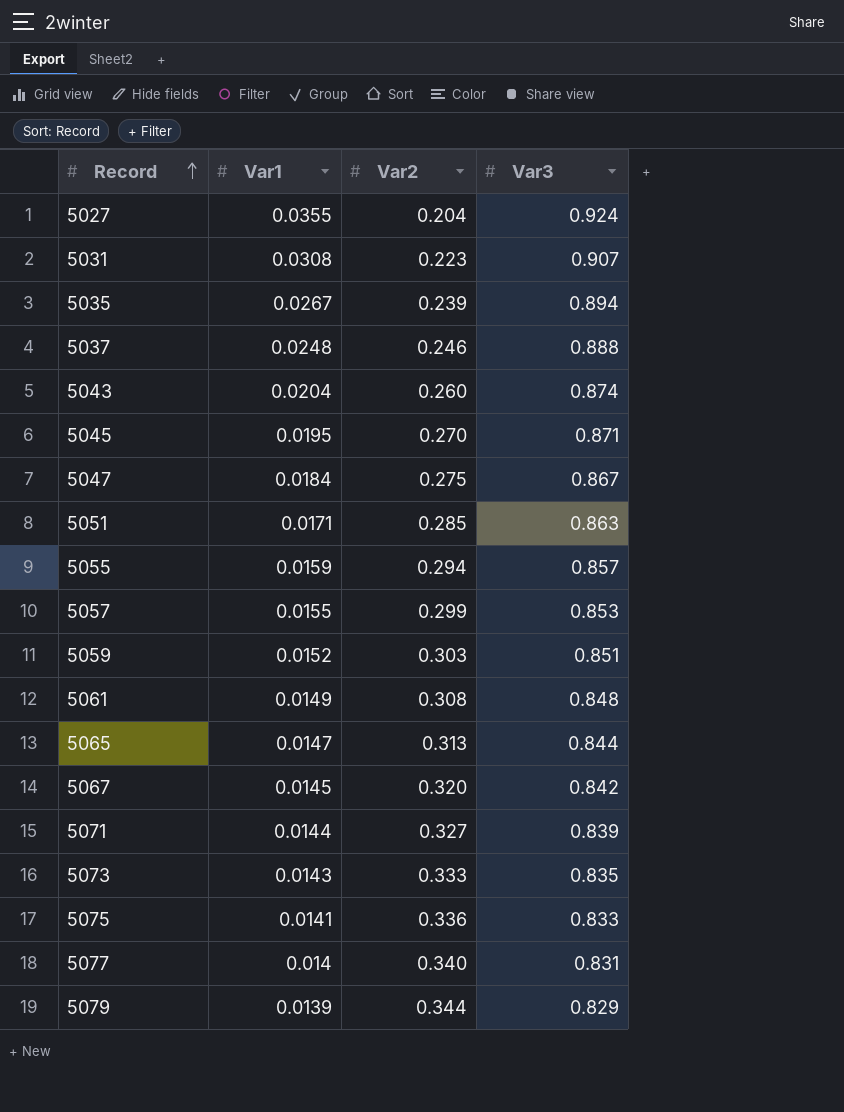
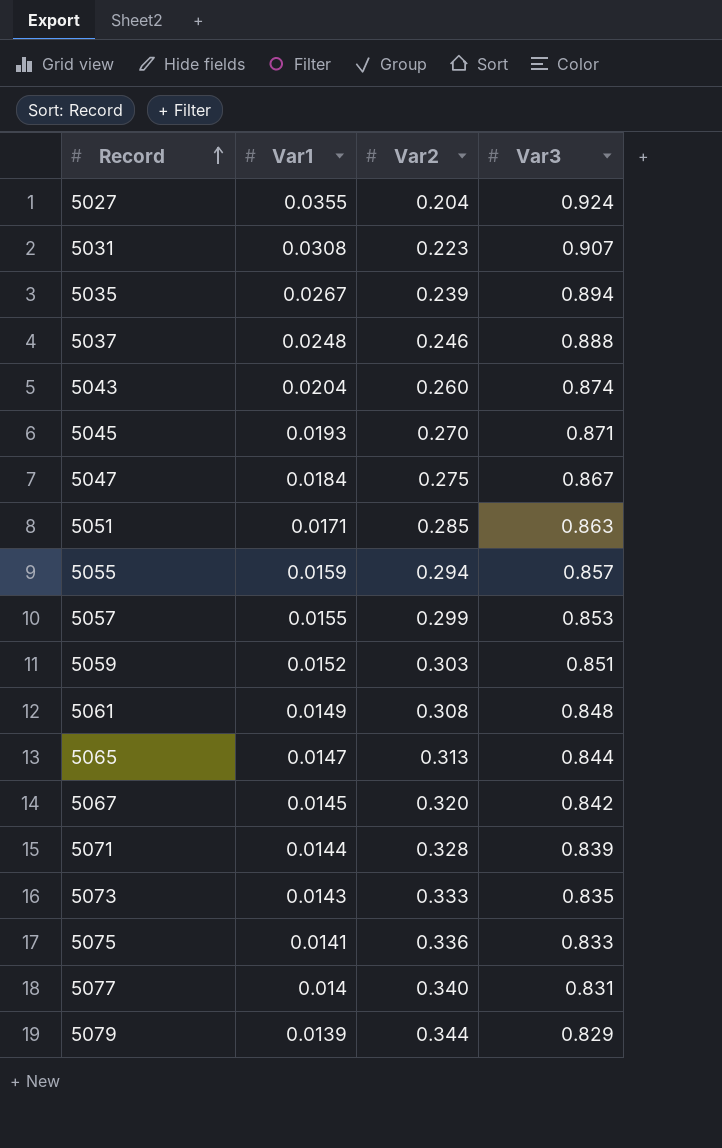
5045 | Var1: 0.0195 -> 0.0193
5071 | Var2: 0.327 -> 0.328

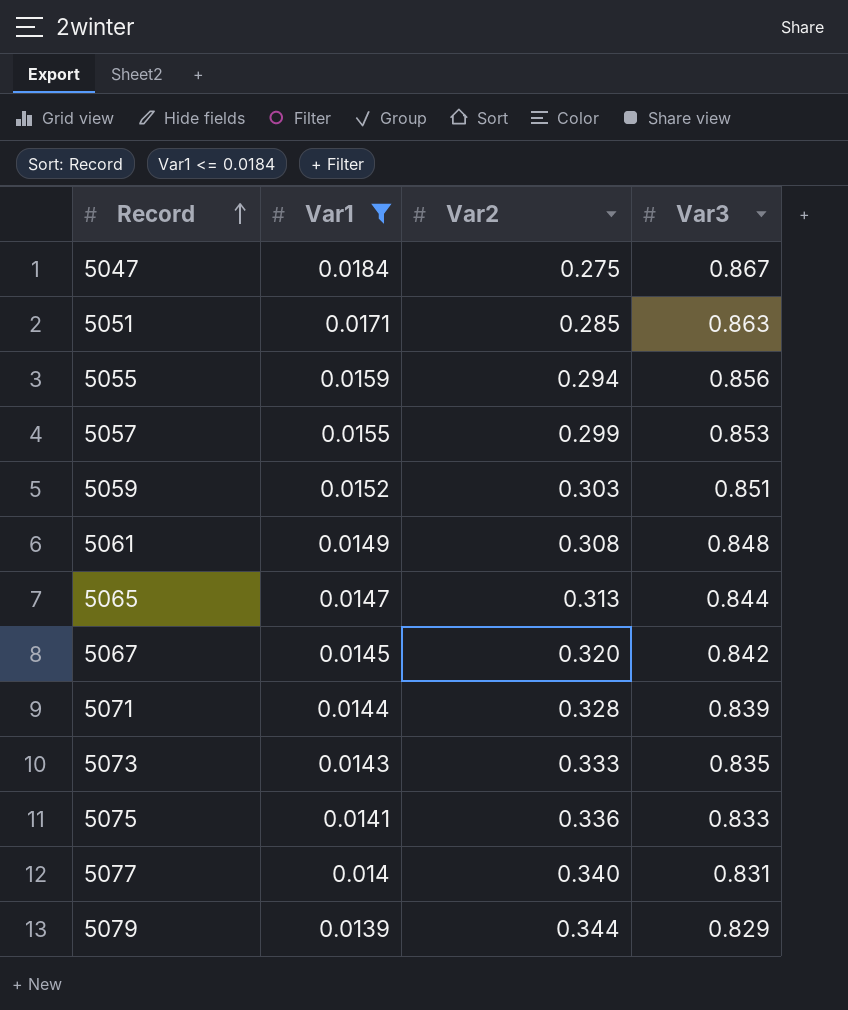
filter: none -> Var1 <= 0.0184
5055 | Var3: 0.857 -> 0.856

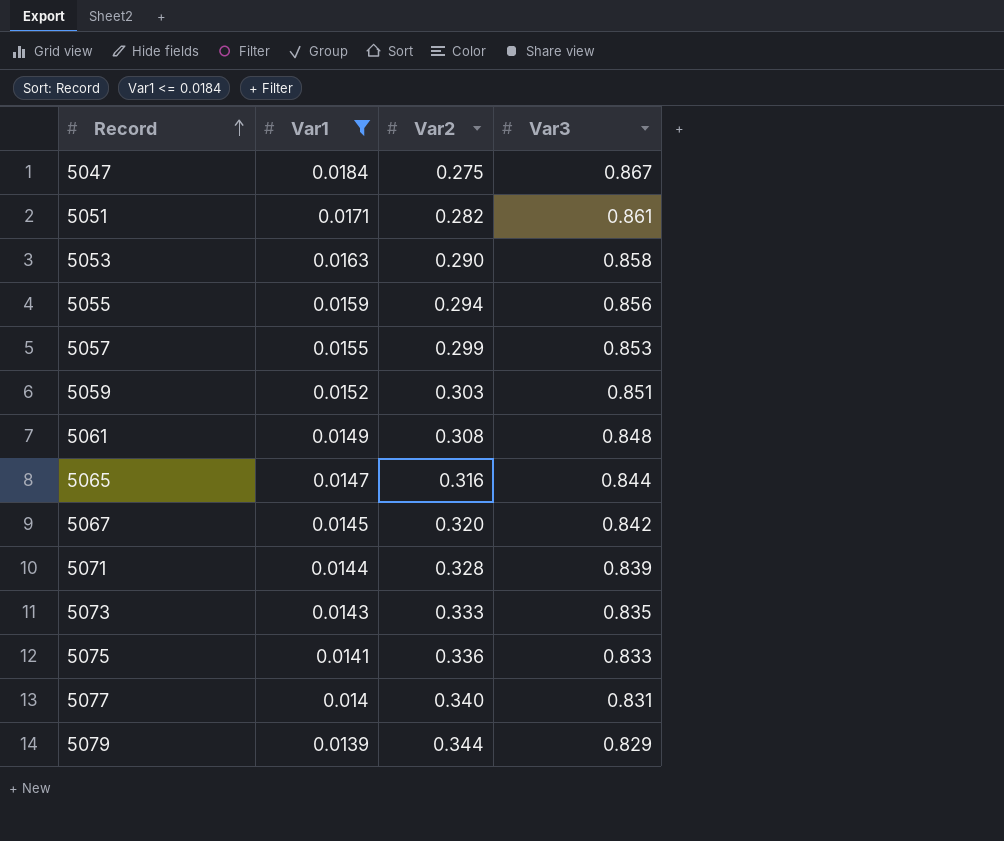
5051 | Var2: 0.285 -> 0.282
5051 | Var3: 0.863 -> 0.861
row 5053: none -> 0.0163 | 0.290 | 0.858
5065 | Var2: 0.313 -> 0.316

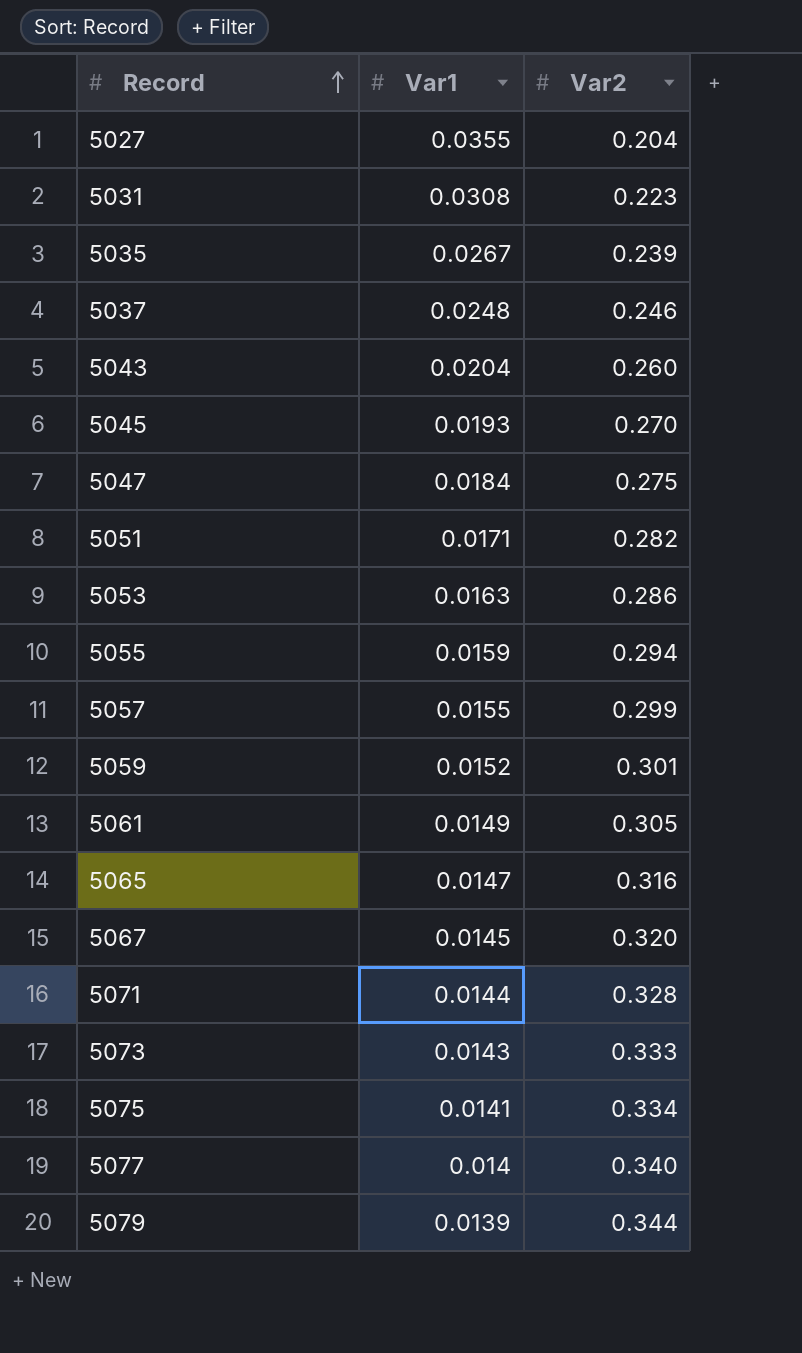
filter: Var1 <= 0.0184 -> none
column Var3 | position: 4 -> none
5053 | Var2: 0.290 -> 0.286
5059 | Var2: 0.303 -> 0.301
5061 | Var2: 0.308 -> 0.305
5075 | Var2: 0.336 -> 0.334

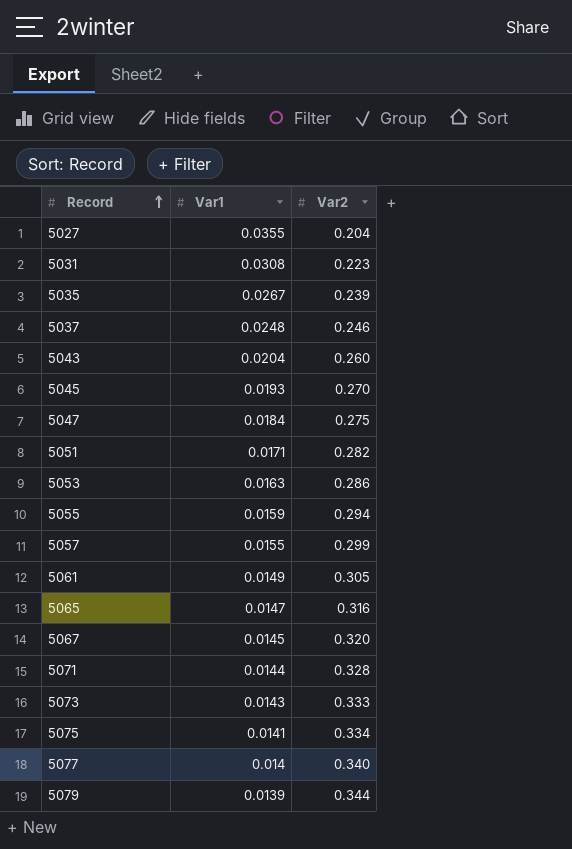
row 5059: 0.0152 | 0.301 -> none

